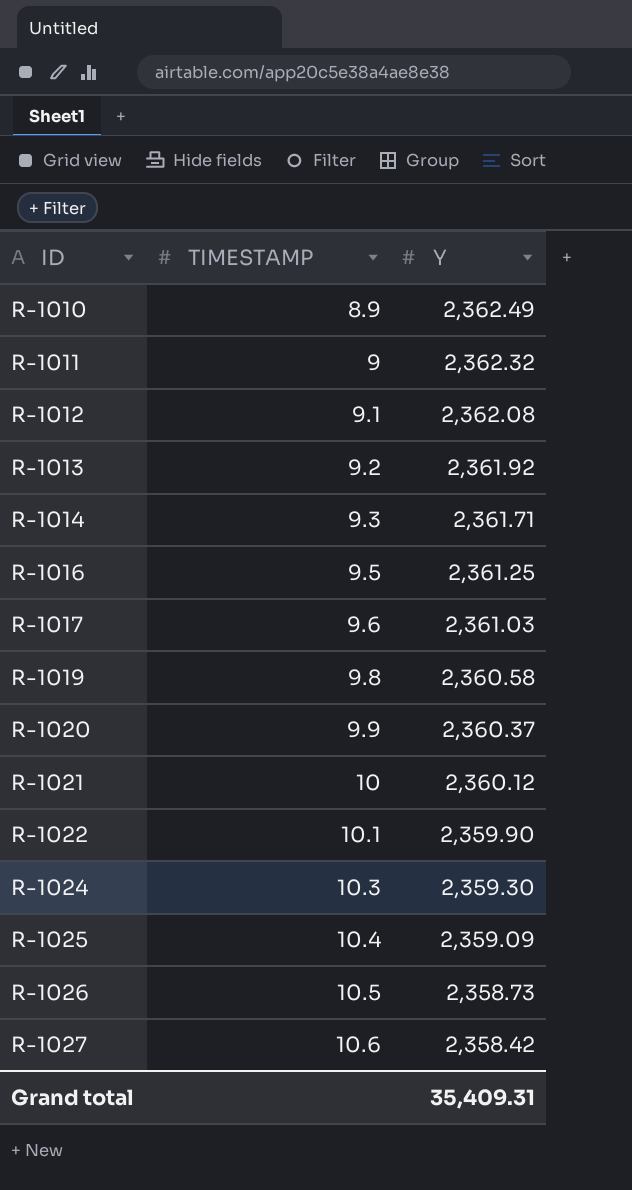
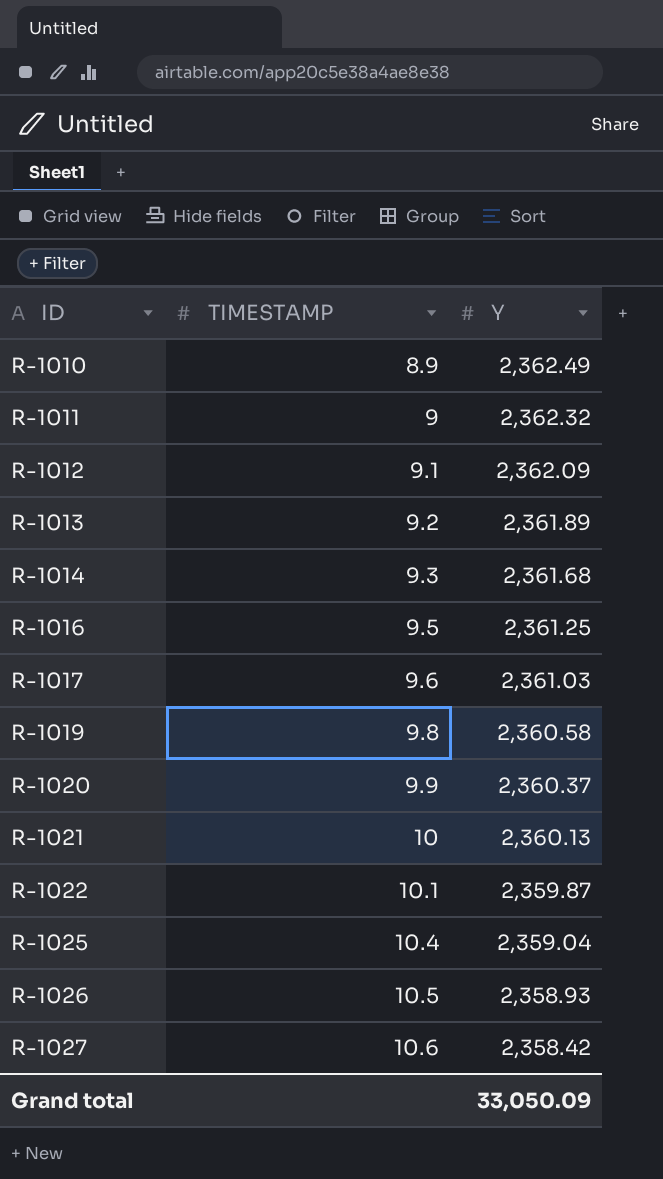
row R-1024: 10.3 | 2,359.30 -> none
R-1012 | Y: 2,362.08 -> 2,362.09
R-1013 | Y: 2,361.92 -> 2,361.89
R-1014 | Y: 2,361.71 -> 2,361.68
R-1021 | Y: 2,360.12 -> 2,360.13
R-1022 | Y: 2,359.90 -> 2,359.87
R-1025 | Y: 2,359.09 -> 2,359.04
R-1026 | Y: 2,358.73 -> 2,358.93
Grand total | Y: 35,409.31 -> 33,050.09

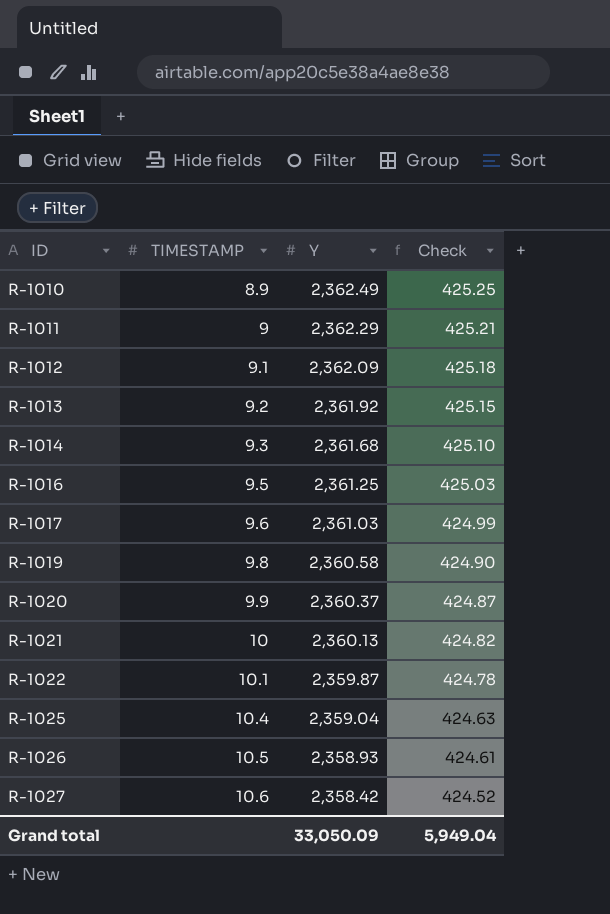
column Check | formula: none -> [Y] * 0.18
R-1011 | Y: 2,362.32 -> 2,362.29
R-1013 | Y: 2,361.89 -> 2,361.92

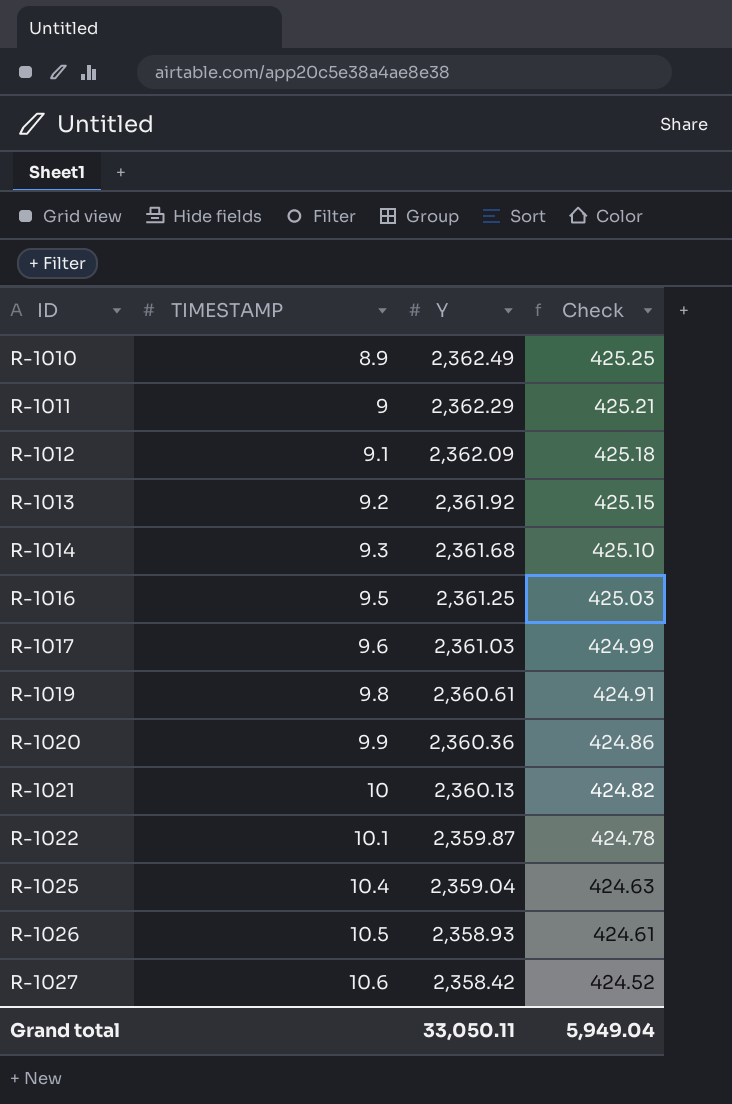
R-1019 | Y: 2,360.58 -> 2,360.61
R-1019 | Check: 424.90 -> 424.91
R-1020 | Y: 2,360.37 -> 2,360.36
R-1020 | Check: 424.87 -> 424.86
Grand total | Y: 33,050.09 -> 33,050.11

